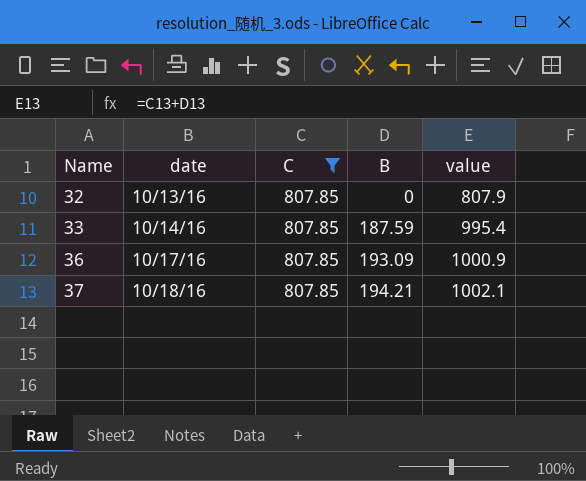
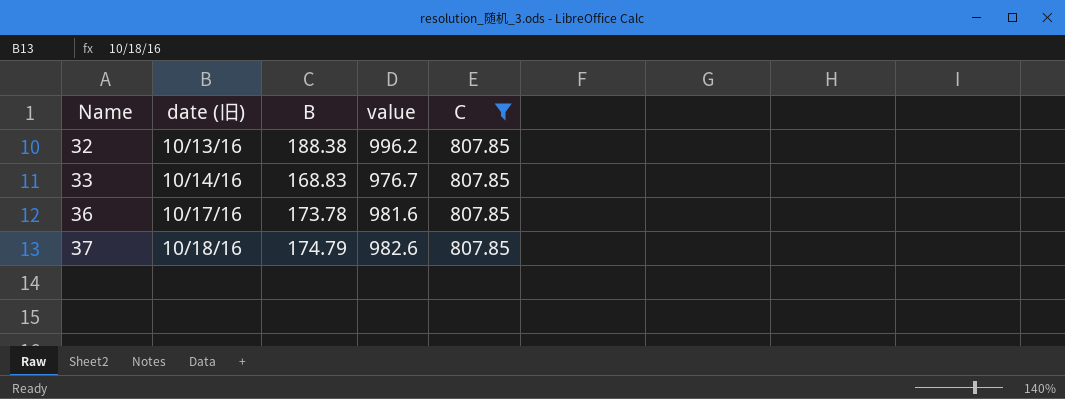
column name: date -> date (旧)
column C | position: 3 -> 5
32 | B: 0 -> 188.38
32 | value: 807.9 -> 996.2
33 | B: 187.59 -> 168.83
33 | value: 995.4 -> 976.7
36 | B: 193.09 -> 173.78
36 | value: 1000.9 -> 981.6
37 | B: 194.21 -> 174.79
37 | value: 1002.1 -> 982.6

